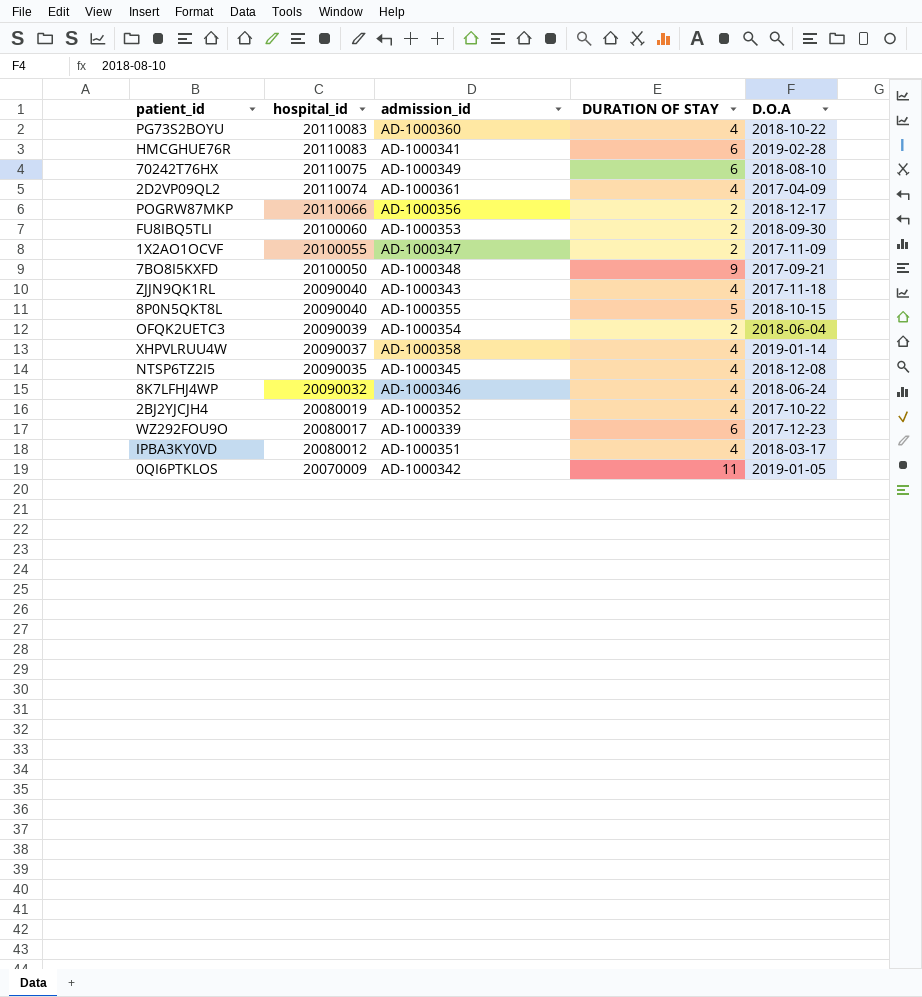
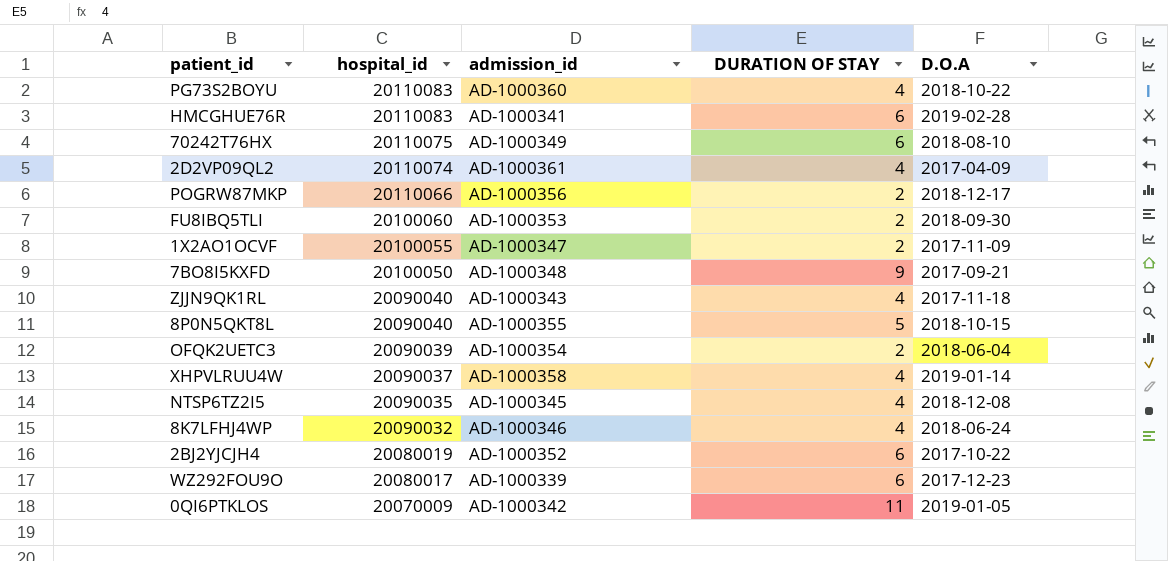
row IPBA3KY0VD: 20080012 | AD-1000351 | 4 | 2018-03-17 -> none
2BJ2YJCJH4 | DURATION OF STAY: 4 -> 6

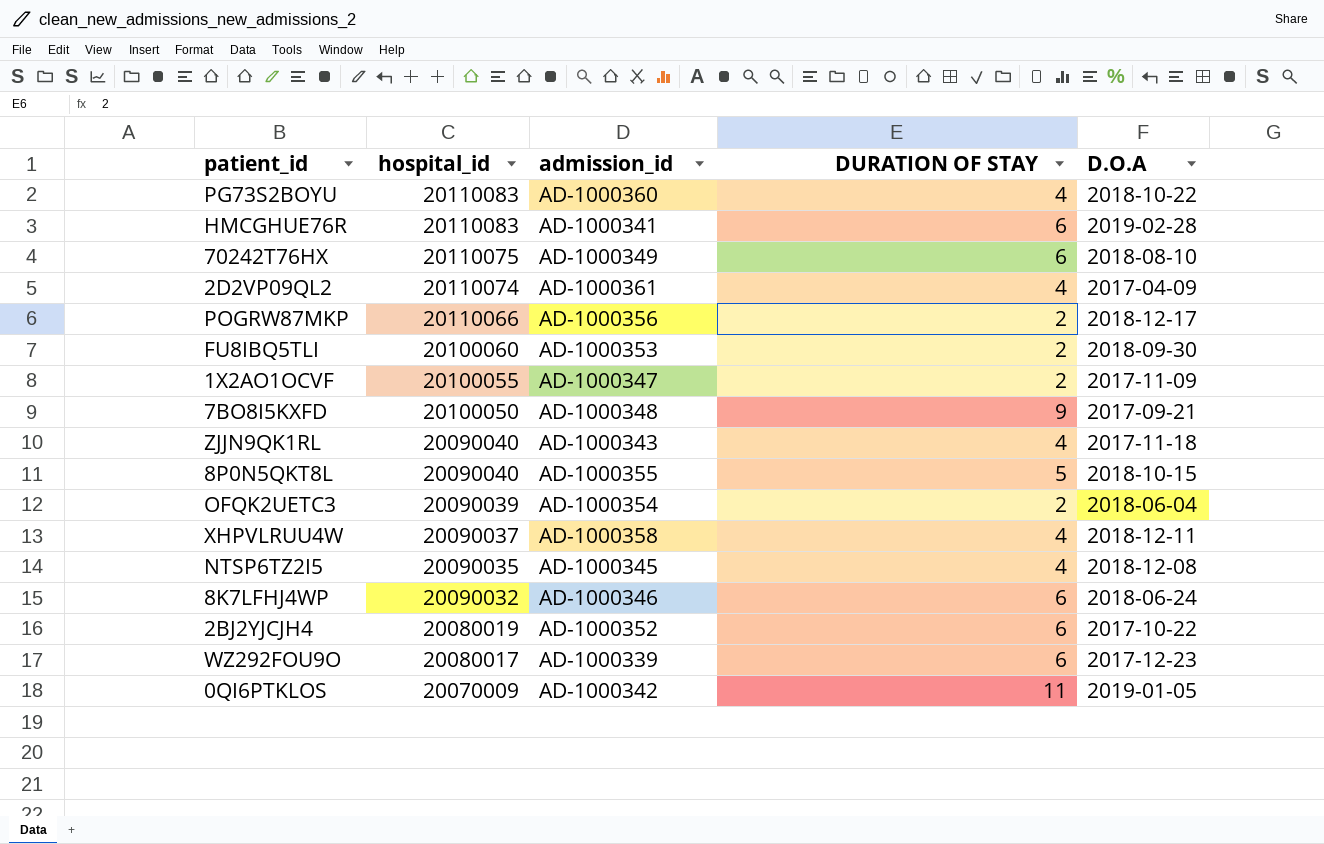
XHPVLRUU4W | D.O.A: 2019-01-14 -> 2018-12-11
8K7LFHJ4WP | DURATION OF STAY: 4 -> 6

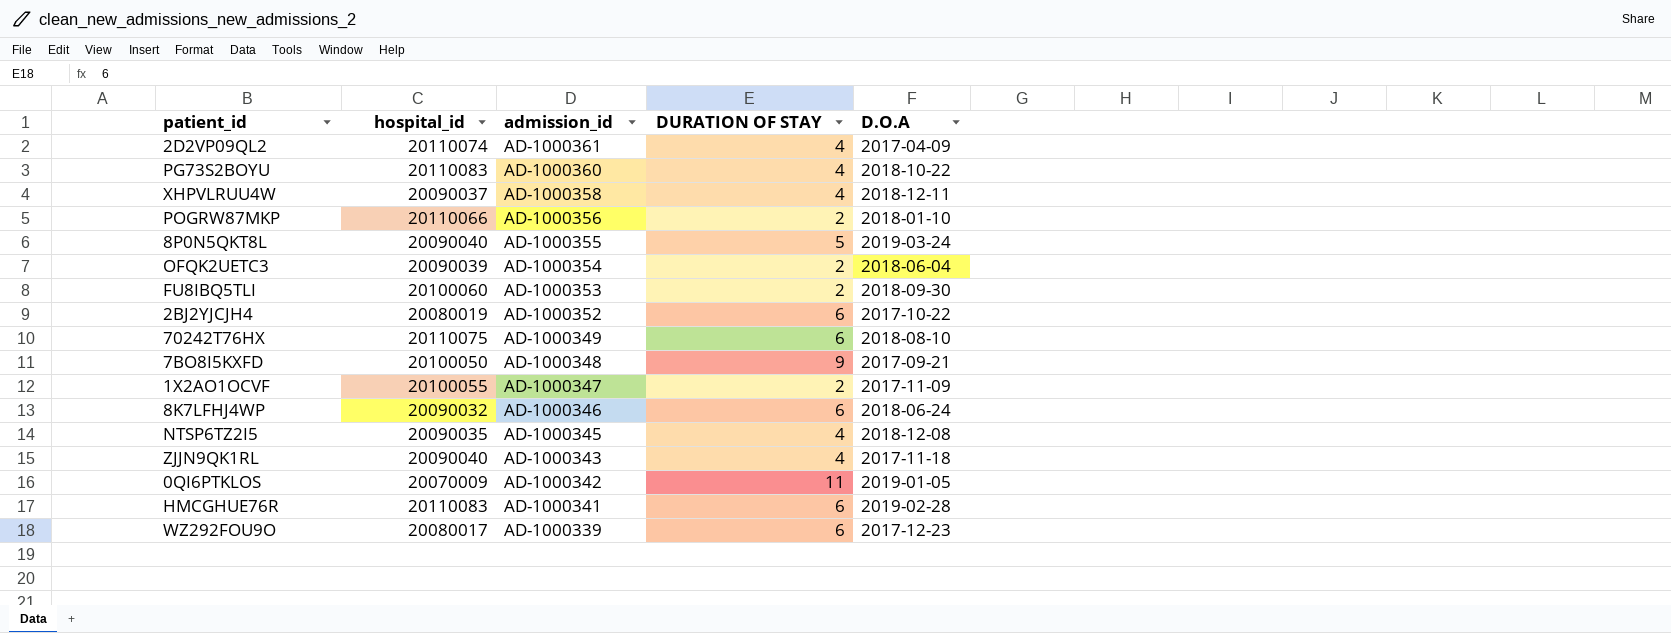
row order: hospital_id descending -> admission_id descending
POGRW87MKP | D.O.A: 2018-12-17 -> 2018-01-10
8P0N5QKT8L | D.O.A: 2018-10-15 -> 2019-03-24

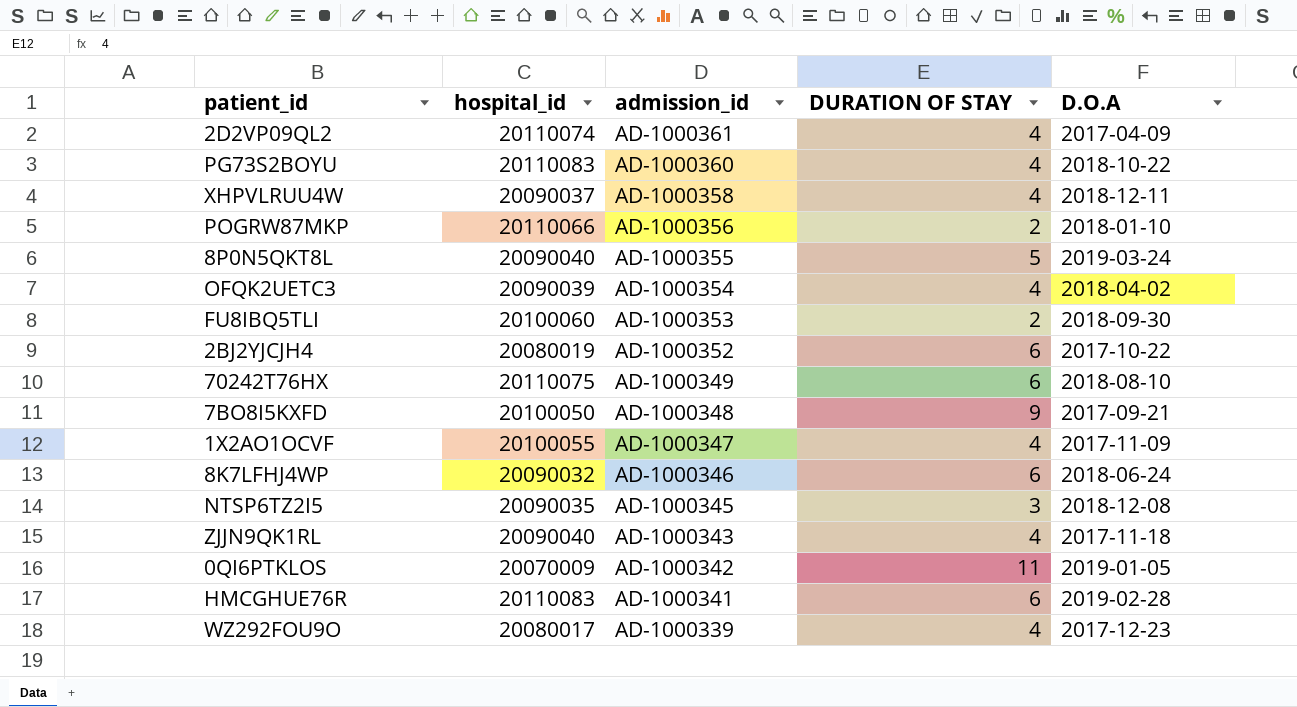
OFQK2UETC3 | DURATION OF STAY: 2 -> 4
OFQK2UETC3 | D.O.A: 2018-06-04 -> 2018-04-02
1X2AO1OCVF | DURATION OF STAY: 2 -> 4
NTSP6TZ2I5 | DURATION OF STAY: 4 -> 3
WZ292FOU9O | DURATION OF STAY: 6 -> 4

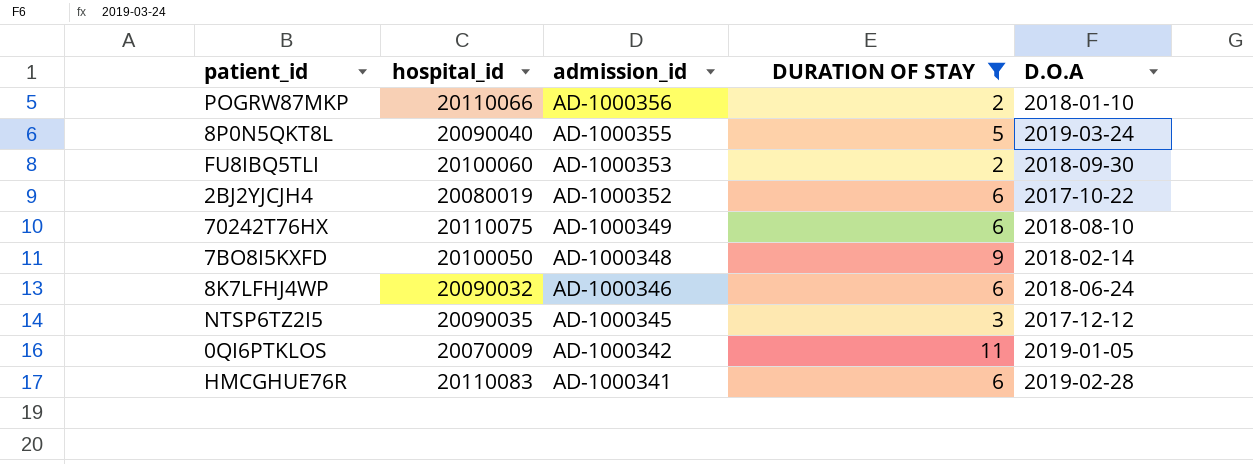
filter: none -> DURATION OF STAY != 4
7BO8I5KXFD | D.O.A: 2017-09-21 -> 2018-02-14
NTSP6TZ2I5 | D.O.A: 2018-12-08 -> 2017-12-12

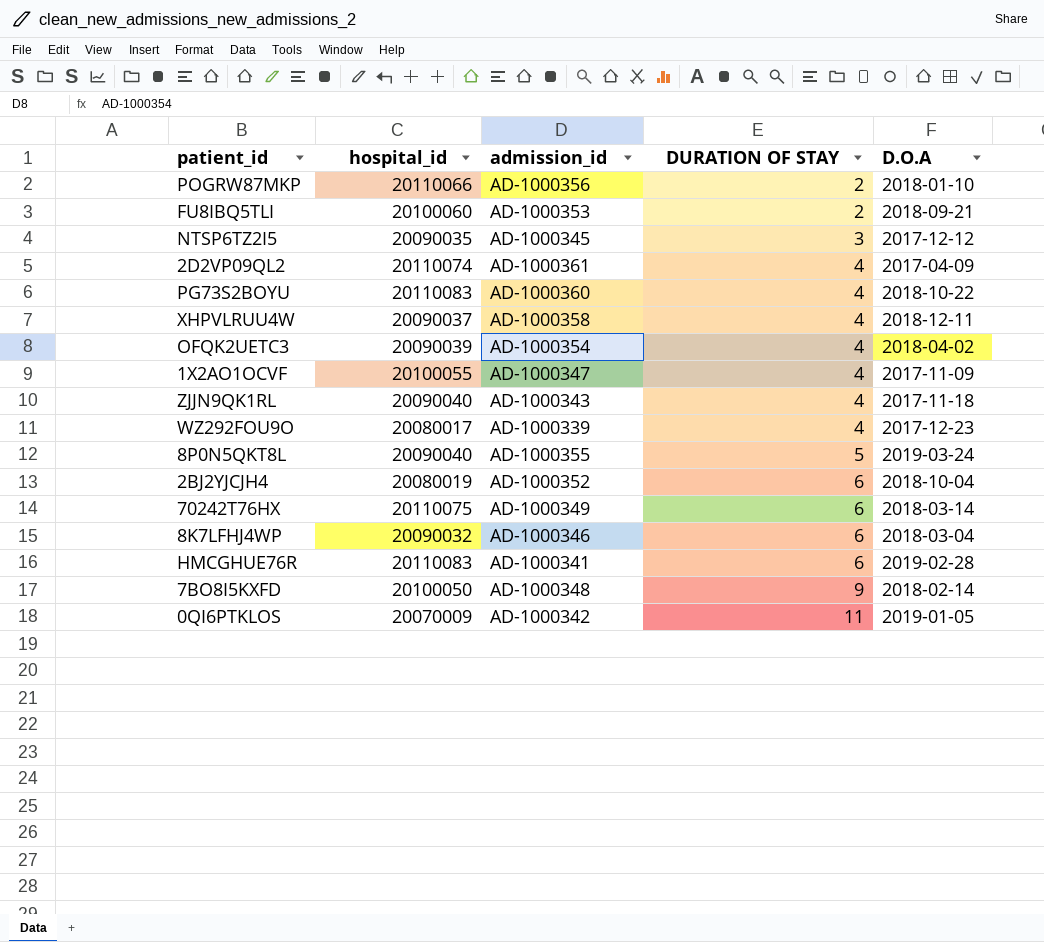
filter: DURATION OF STAY != 4 -> none
row order: admission_id descending -> DURATION OF STAY ascending
FU8IBQ5TLI | D.O.A: 2018-09-30 -> 2018-09-21
2BJ2YJCJH4 | D.O.A: 2017-10-22 -> 2018-10-04
70242T76HX | D.O.A: 2018-08-10 -> 2018-03-14
8K7LFHJ4WP | D.O.A: 2018-06-24 -> 2018-03-04

